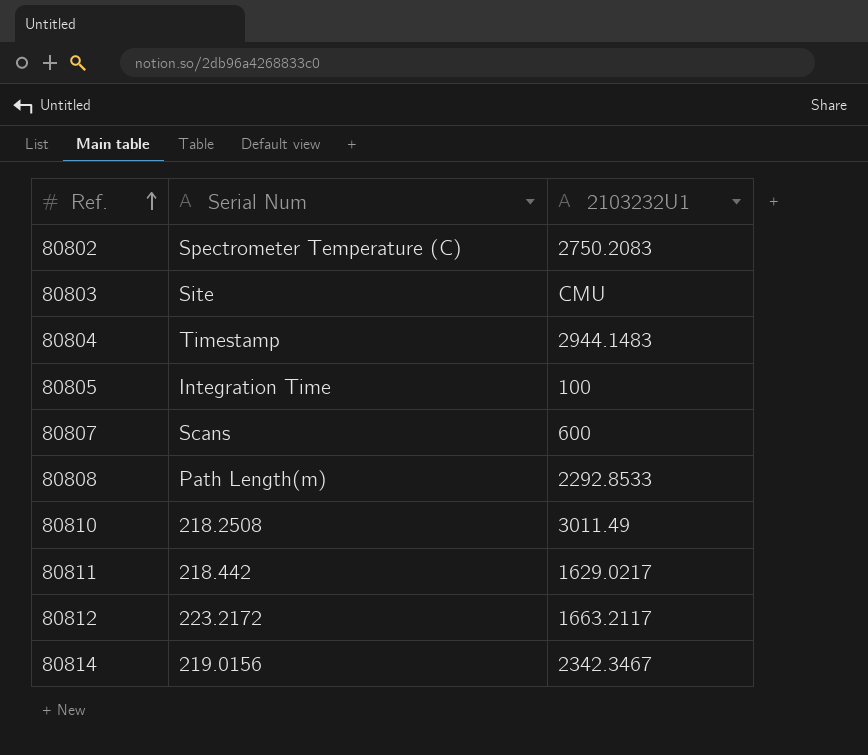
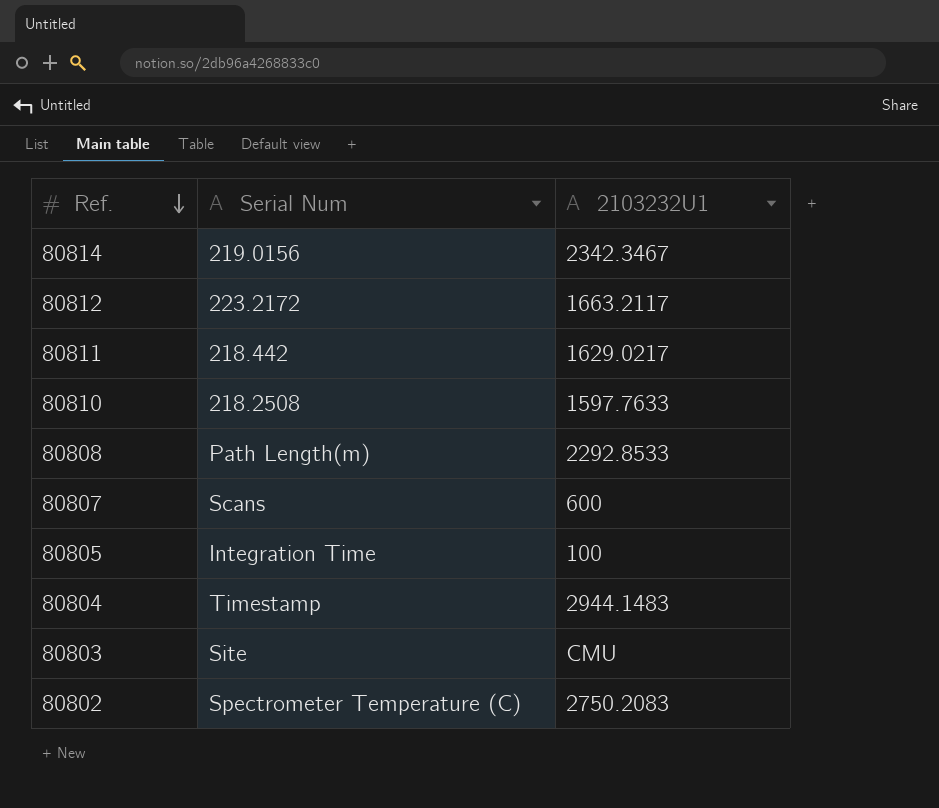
row order: Ref. ascending -> Ref. descending
80810 | 2103232U1: 3011.49 -> 1597.7633

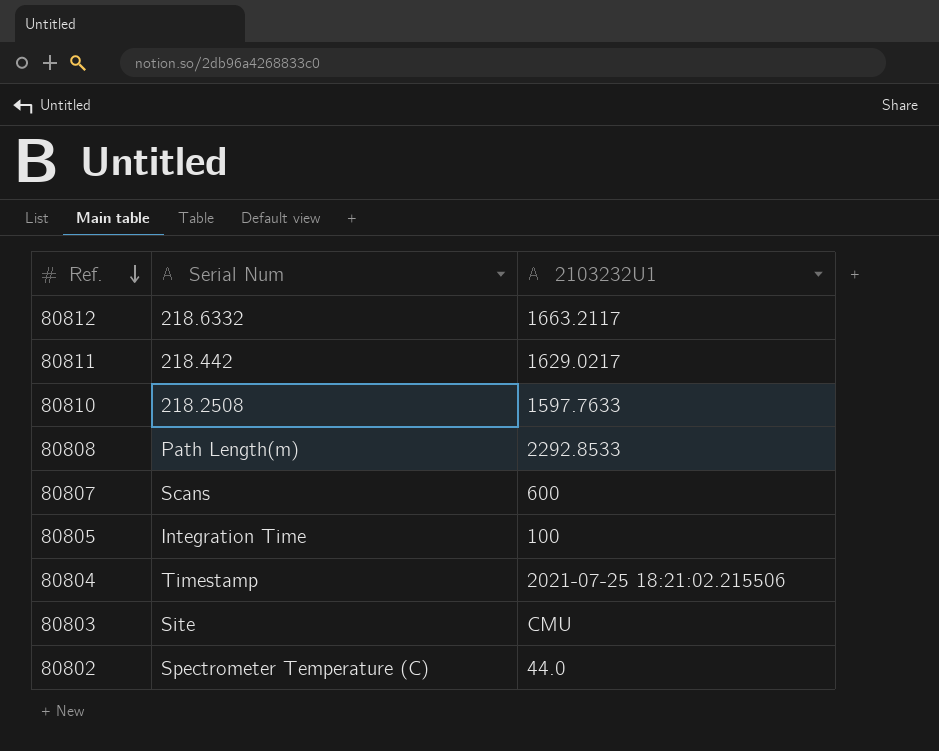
row 80814: 219.0156 | 2342.3467 -> none
80812 | Serial Num: 223.2172 -> 218.6332
80804 | 2103232U1: 2944.1483 -> 2021-07-25 18:21:02.215506
80802 | 2103232U1: 2750.2083 -> 44.0

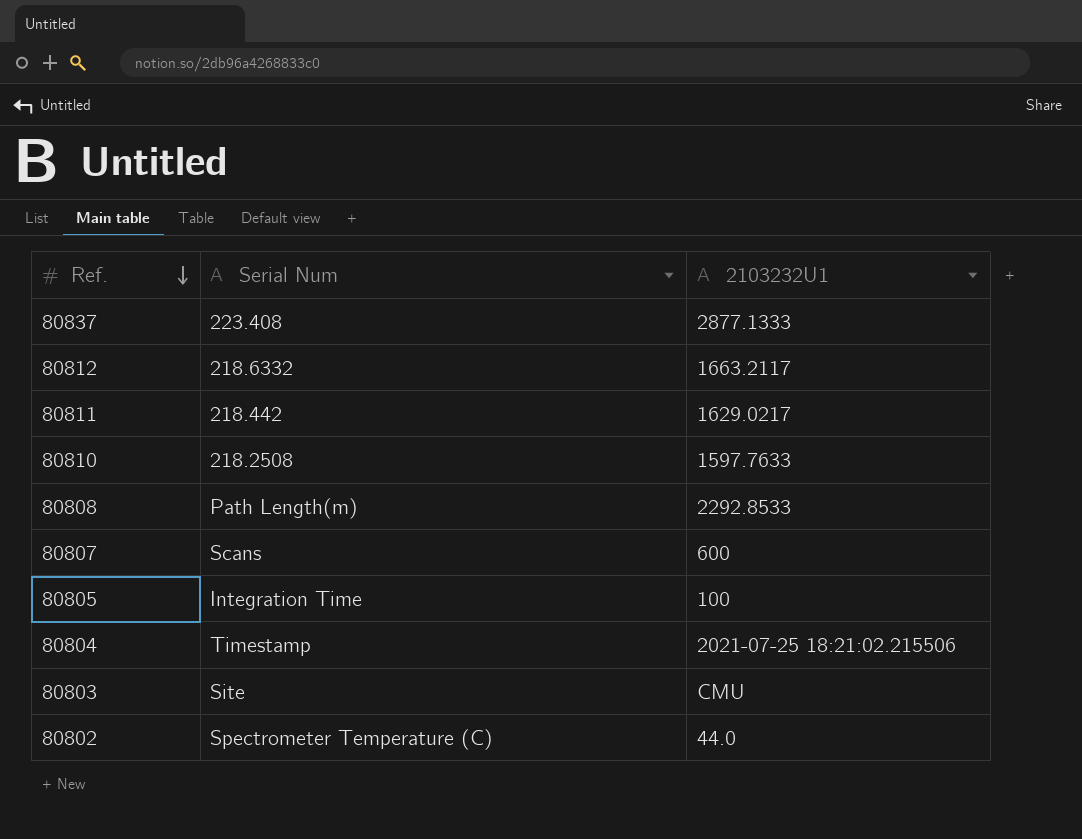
row 80837: none -> 223.408 | 2877.1333

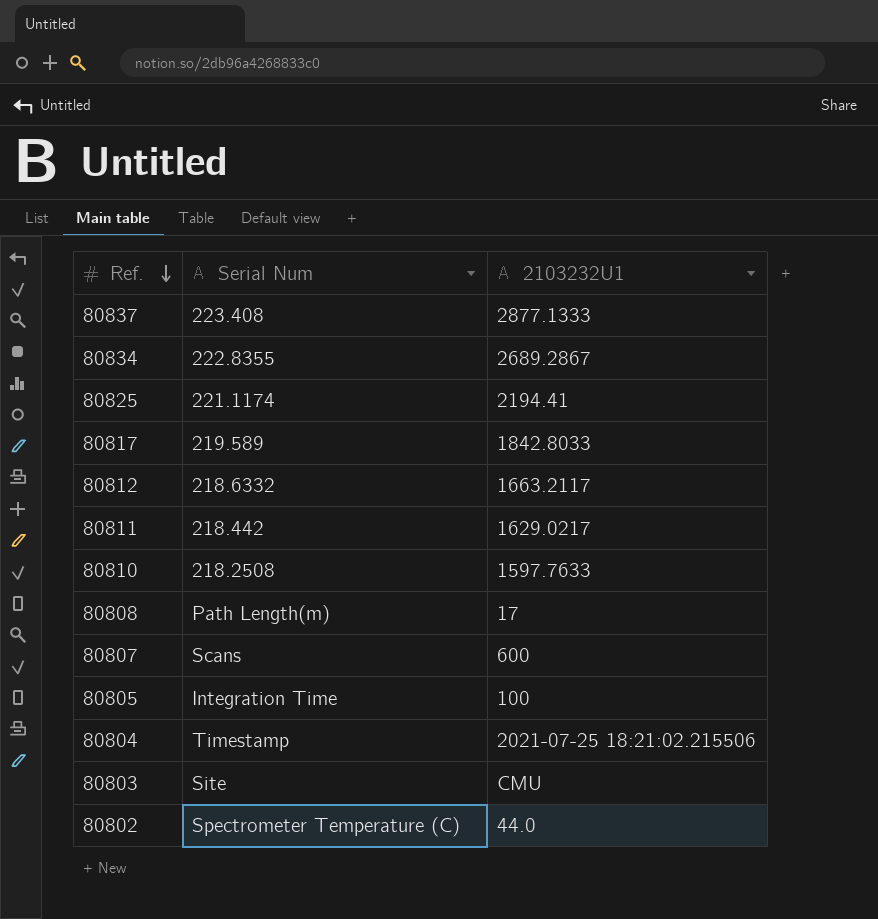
row 80834: none -> 222.8355 | 2689.2867
row 80825: none -> 221.1174 | 2194.41
row 80817: none -> 219.589 | 1842.8033
80808 | 2103232U1: 2292.8533 -> 17

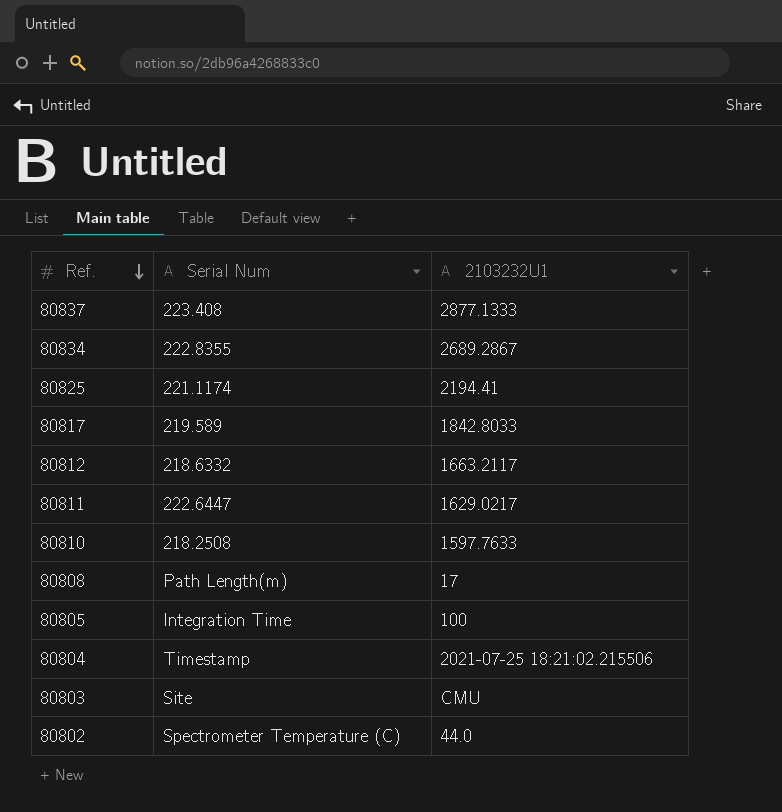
row 80807: Scans | 600 -> none
80811 | Serial Num: 218.442 -> 222.6447

